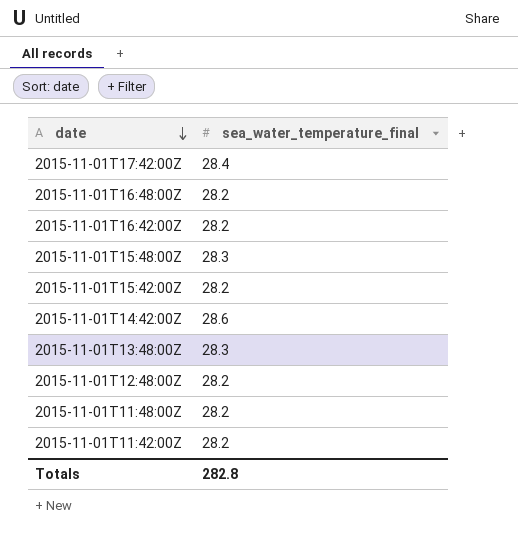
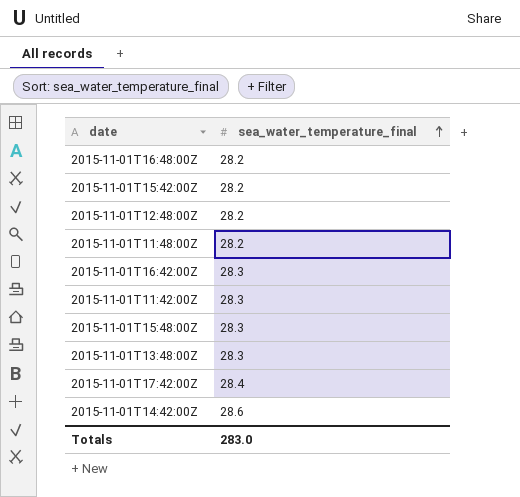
row order: date descending -> sea_water_temperature_final ascending
2015-11-01T16:42:00Z | sea_water_temperature_final: 28.2 -> 28.3
2015-11-01T11:42:00Z | sea_water_temperature_final: 28.2 -> 28.3
Totals | sea_water_temperature_final: 282.8 -> 283.0

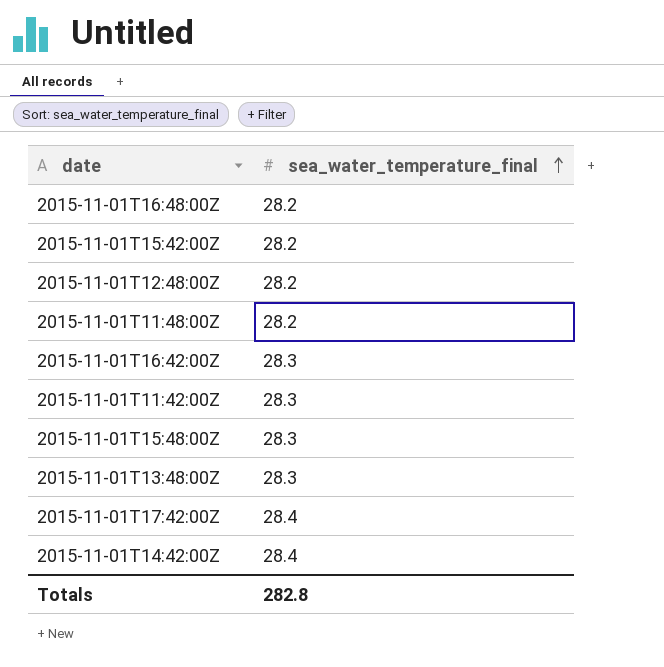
2015-11-01T14:42:00Z | sea_water_temperature_final: 28.6 -> 28.4
Totals | sea_water_temperature_final: 283.0 -> 282.8

